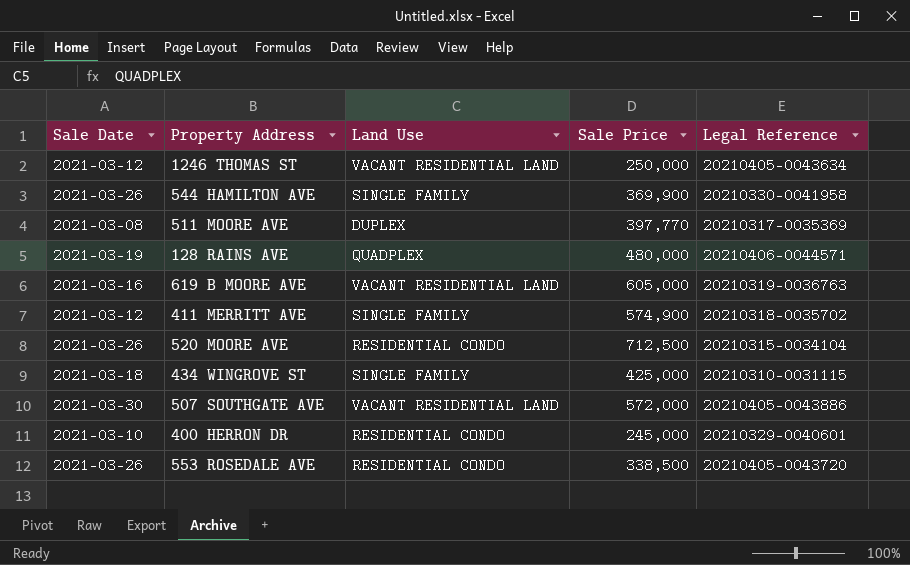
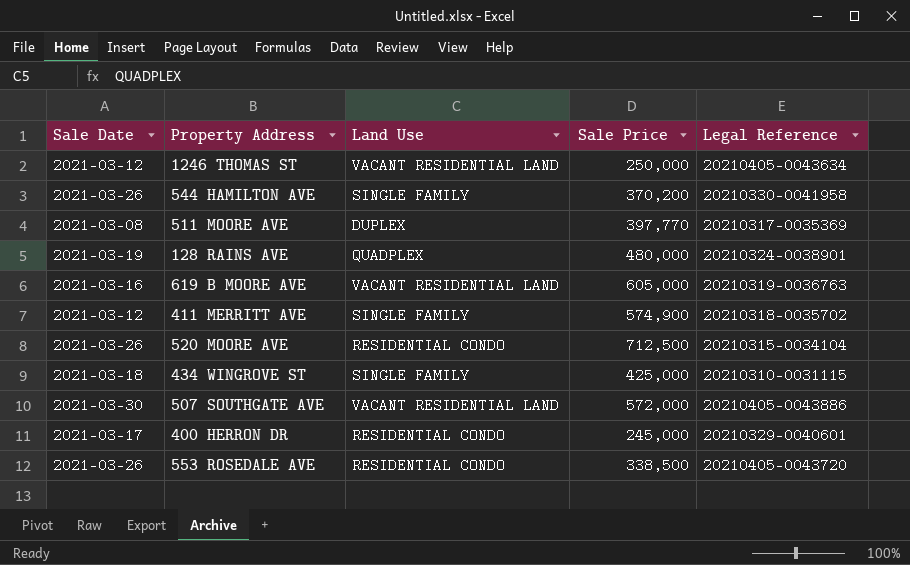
544 HAMILTON AVE | Sale Price: 369,900 -> 370,200
128 RAINS AVE | Legal Reference: 20210406-0044571 -> 20210324-0038901
400 HERRON DR | Sale Date: 2021-03-10 -> 2021-03-17

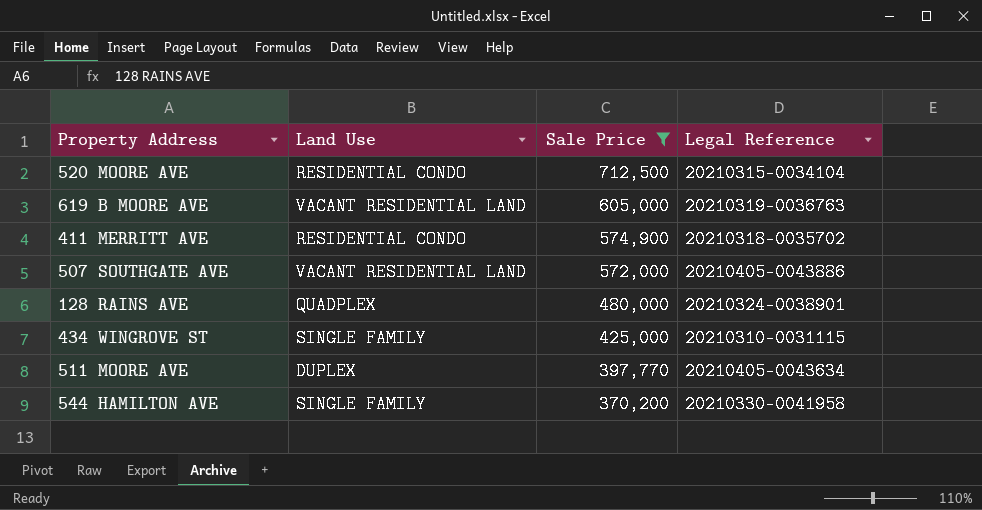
filter: none -> Sale Price >= 370,200
row order: none -> Sale Price descending
column Sale Date | position: 1 -> none
411 MERRITT AVE | Land Use: SINGLE FAMILY -> RESIDENTIAL CONDO
511 MOORE AVE | Legal Reference: 20210317-0035369 -> 20210405-0043634

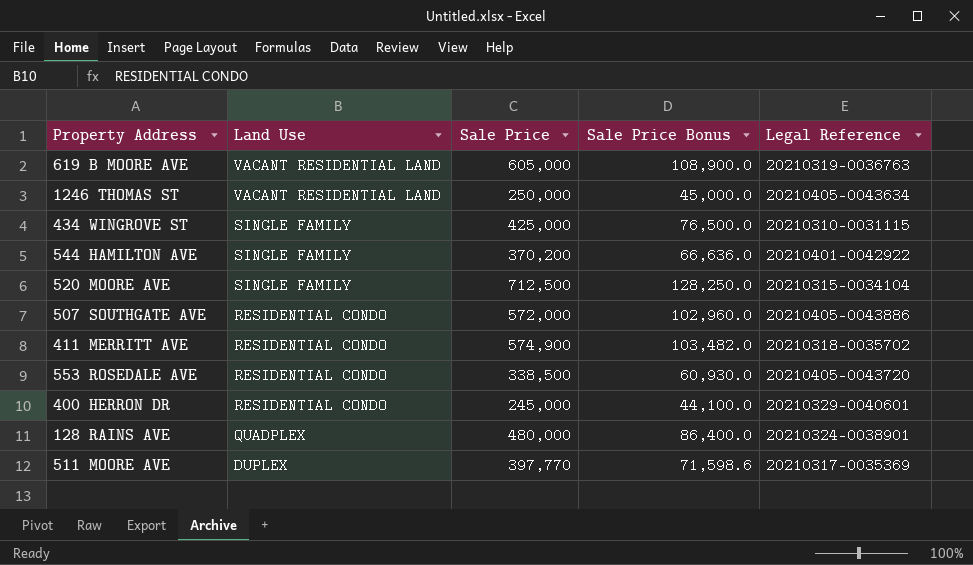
filter: Sale Price >= 370,200 -> none
row order: Sale Price descending -> Land Use descending
column Sale Price Bonus | formula: none -> [Sale Price] * 0.18
544 HAMILTON AVE | Legal Reference: 20210330-0041958 -> 20210401-0042922
520 MOORE AVE | Land Use: RESIDENTIAL CONDO -> SINGLE FAMILY
507 SOUTHGATE AVE | Land Use: VACANT RESIDENTIAL LAND -> RESIDENTIAL CONDO
511 MOORE AVE | Legal Reference: 20210405-0043634 -> 20210317-0035369

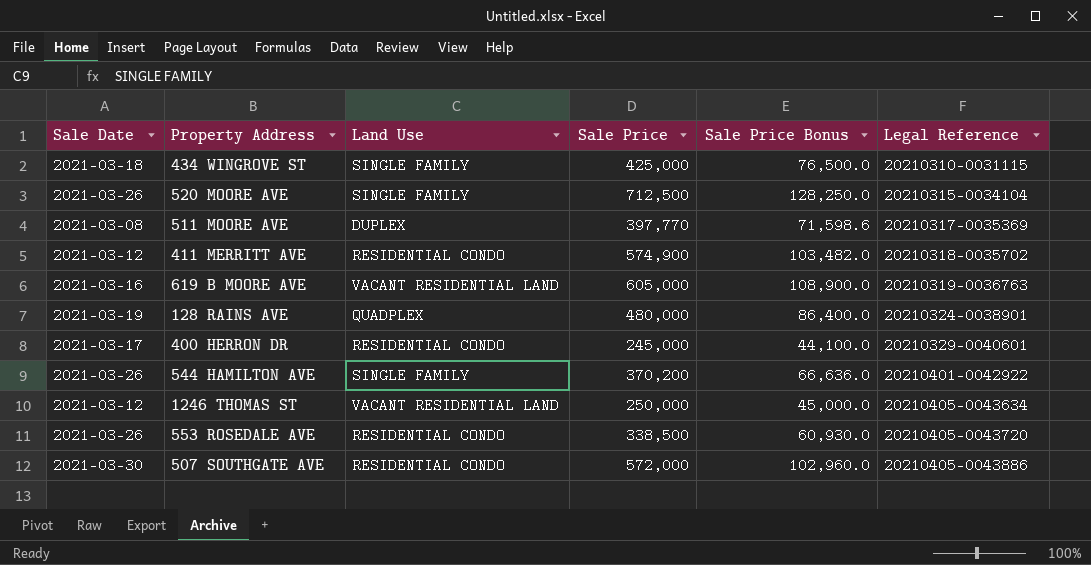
row order: Land Use descending -> Legal Reference ascending
column Sale Date | position: none -> 1

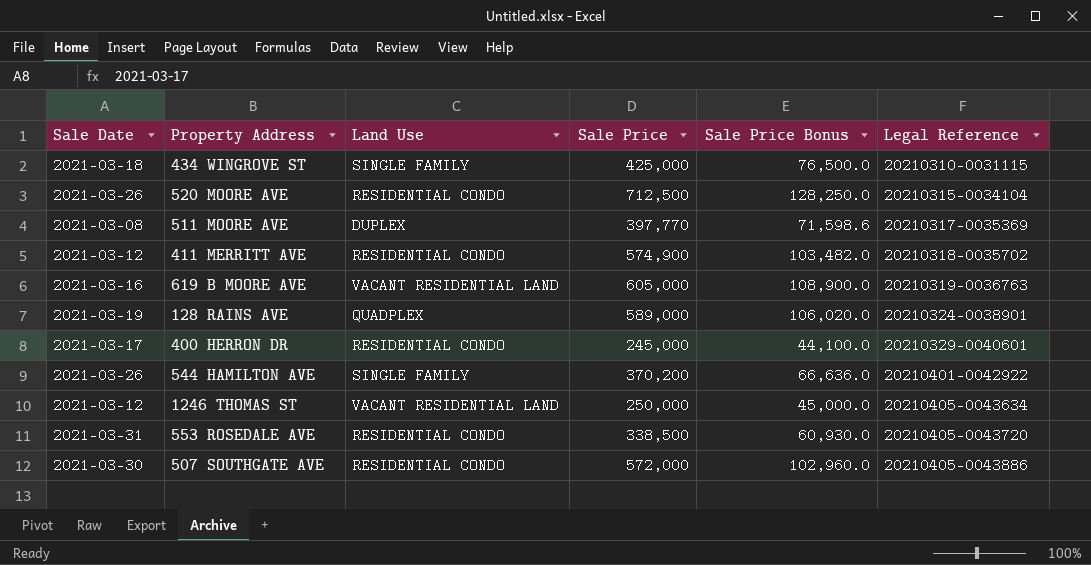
520 MOORE AVE | Land Use: SINGLE FAMILY -> RESIDENTIAL CONDO
128 RAINS AVE | Sale Price: 480,000 -> 589,000
128 RAINS AVE | Sale Price Bonus: 86,400.0 -> 106,020.0
553 ROSEDALE AVE | Sale Date: 2021-03-26 -> 2021-03-31

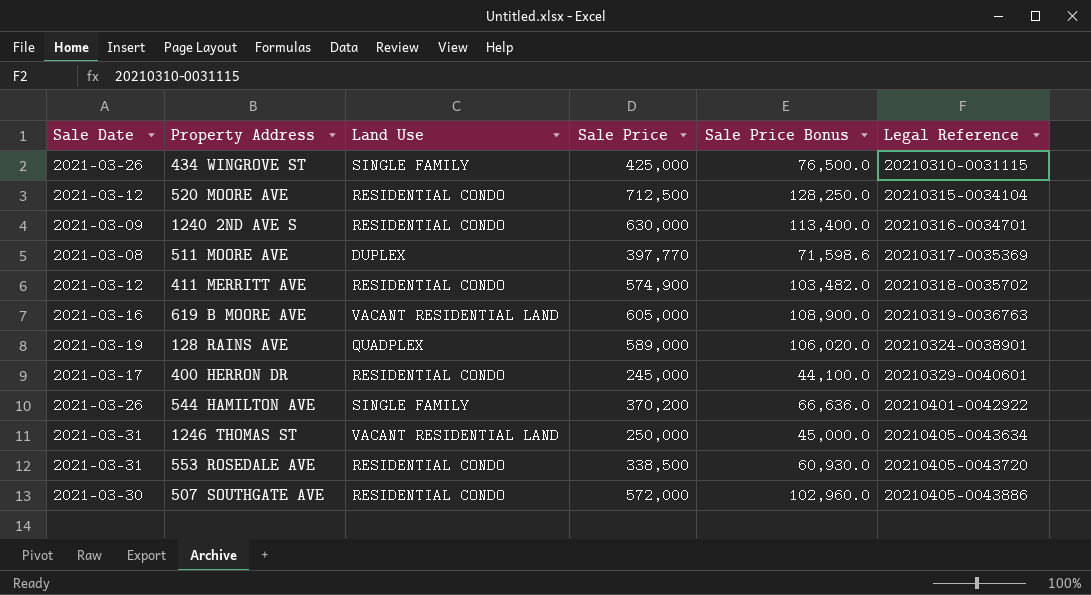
434 WINGROVE ST | Sale Date: 2021-03-18 -> 2021-03-26
520 MOORE AVE | Sale Date: 2021-03-26 -> 2021-03-12
row 1240 2ND AVE S: none -> 2021-03-09 | RESIDENTIAL CONDO | 630,000 | 113,400.0 | 20210316-0034701
1246 THOMAS ST | Sale Date: 2021-03-12 -> 2021-03-31

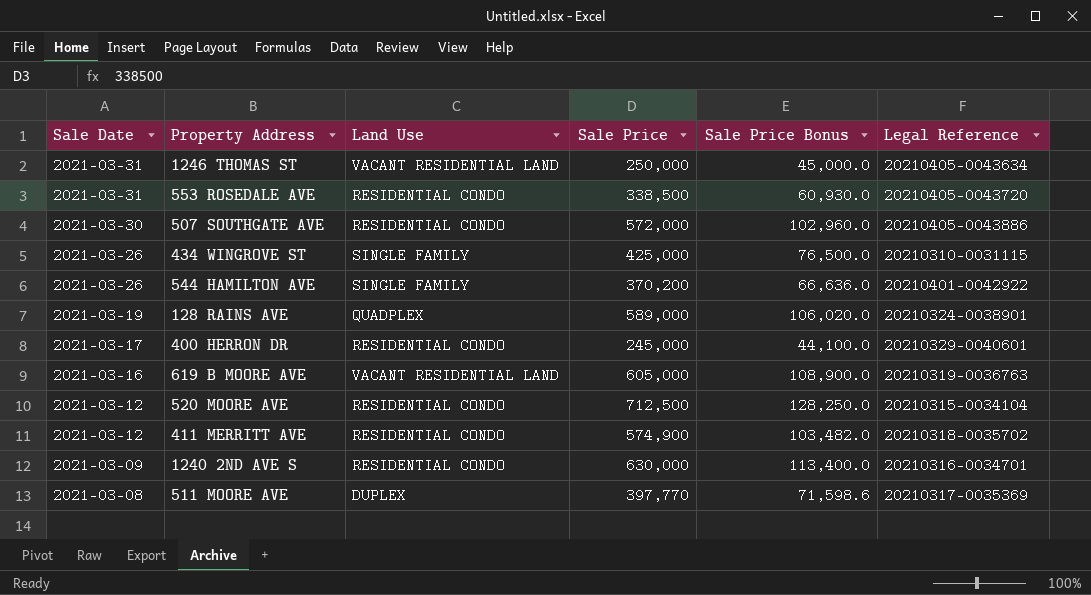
row order: Legal Reference ascending -> Sale Date descending

